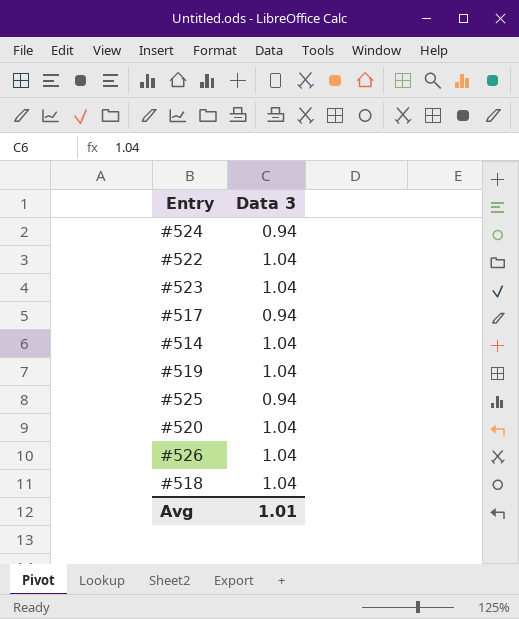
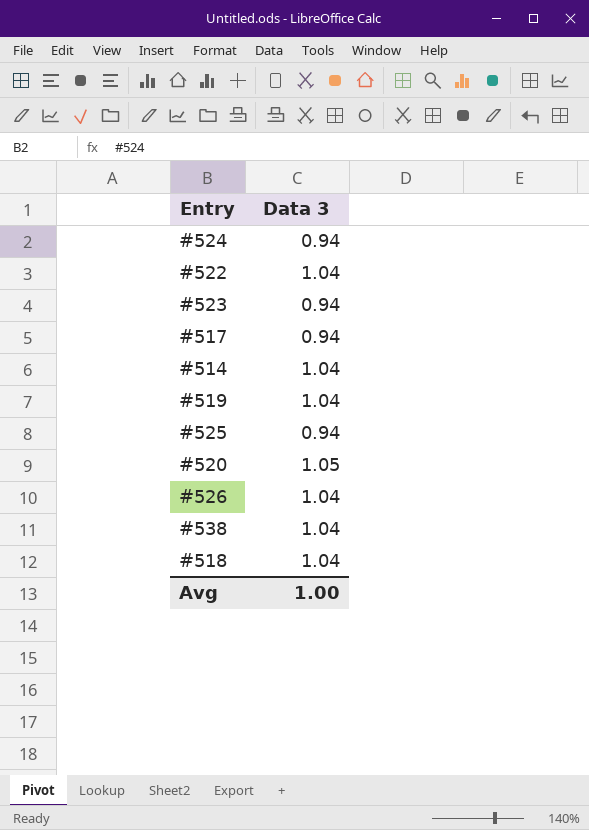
#523 | Data 3: 1.04 -> 0.94
#520 | Data 3: 1.04 -> 1.05
row #538: none -> 1.04
Avg | Data 3: 1.01 -> 1.00

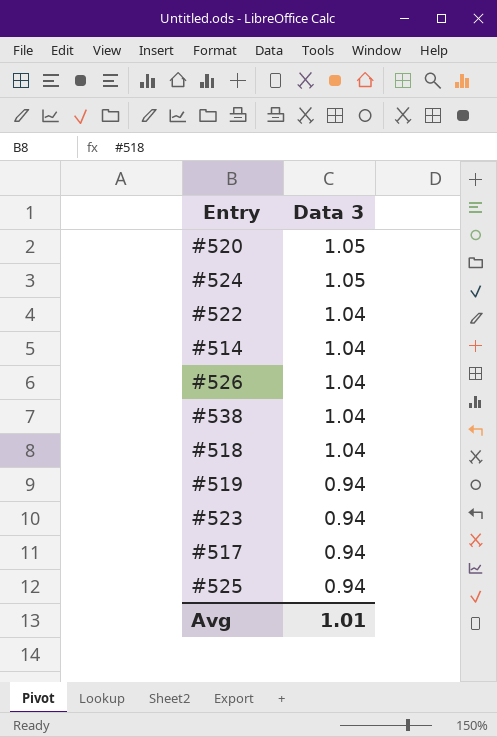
row order: none -> Data 3 descending
#524 | Data 3: 0.94 -> 1.05
#519 | Data 3: 1.04 -> 0.94
Avg | Data 3: 1.00 -> 1.01

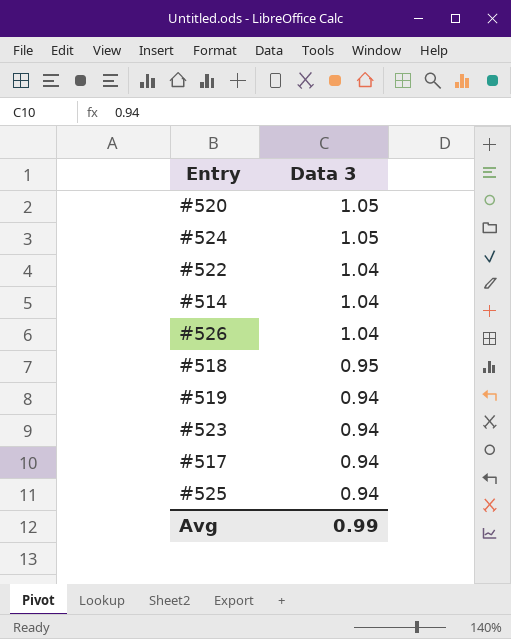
row #538: 1.04 -> none
#518 | Data 3: 1.04 -> 0.95
Avg | Data 3: 1.01 -> 0.99

